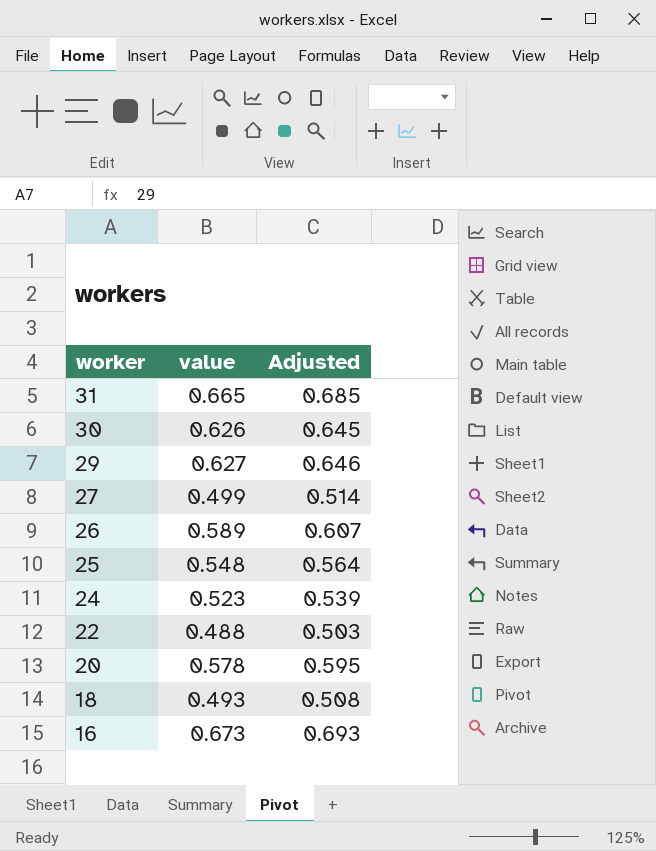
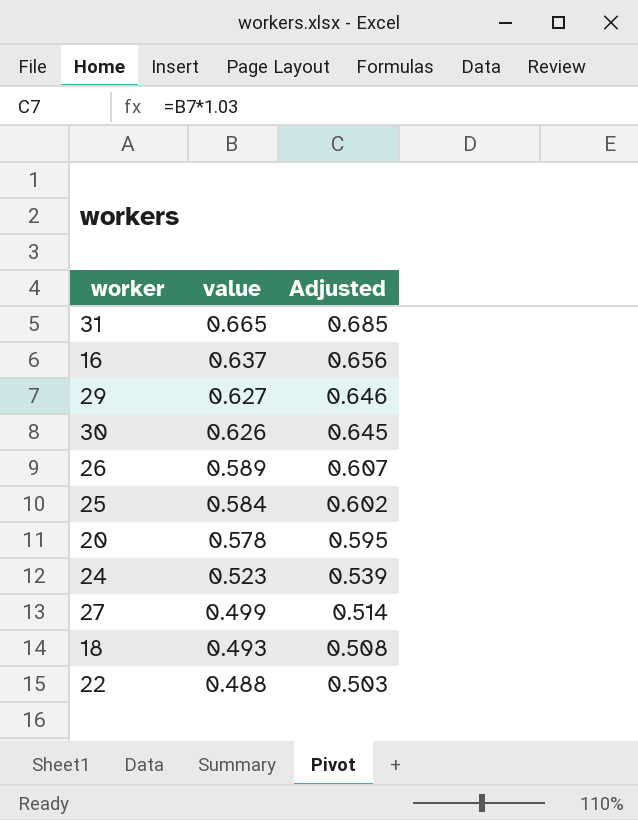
row order: worker descending -> value descending
16 | value: 0.673 -> 0.637
16 | Adjusted: 0.693 -> 0.656
25 | value: 0.548 -> 0.584
25 | Adjusted: 0.564 -> 0.602

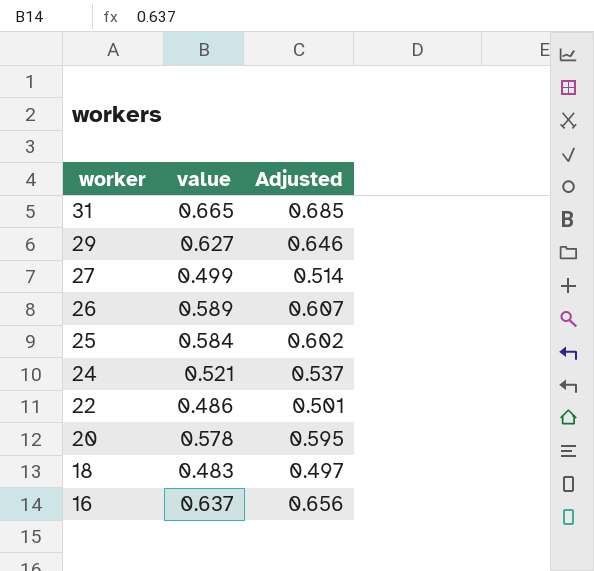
row order: value descending -> worker descending
row 30: 0.626 | 0.645 -> none
24 | value: 0.523 -> 0.521
24 | Adjusted: 0.539 -> 0.537
22 | value: 0.488 -> 0.486
22 | Adjusted: 0.503 -> 0.501
18 | value: 0.493 -> 0.483
18 | Adjusted: 0.508 -> 0.497

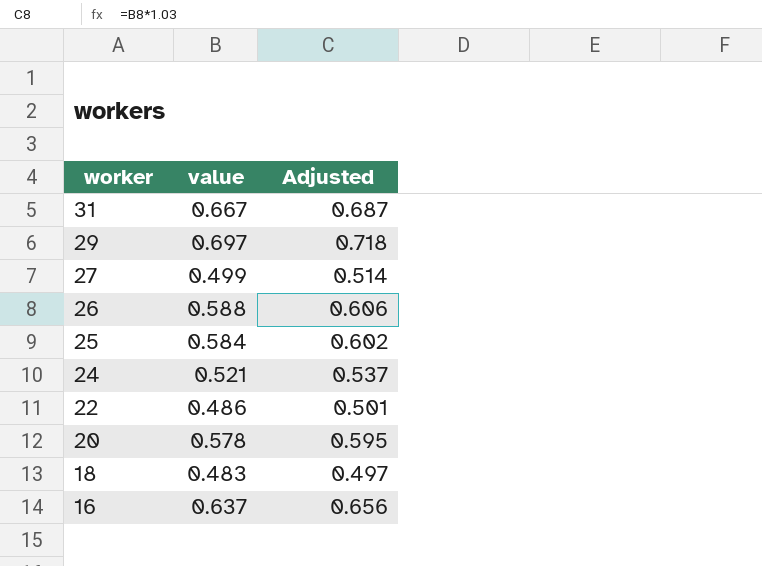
31 | value: 0.665 -> 0.667
31 | Adjusted: 0.685 -> 0.687
29 | value: 0.627 -> 0.697
29 | Adjusted: 0.646 -> 0.718
26 | value: 0.589 -> 0.588
26 | Adjusted: 0.607 -> 0.606

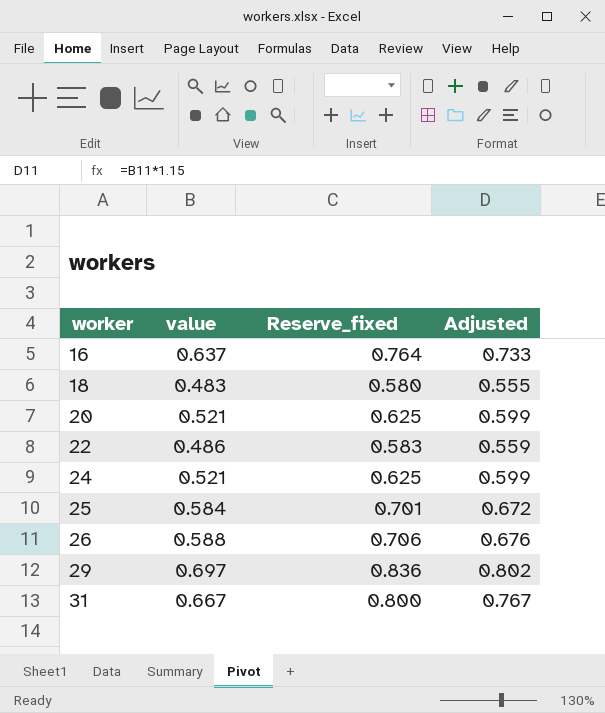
row order: worker descending -> worker ascending
column Reserve_fixed | formula: none -> [value] * 1.2
column Adjusted | formula: [value] * 1.03 -> [value] * 1.15
row 27: 0.499 | 0.514 -> none
20 | value: 0.578 -> 0.521

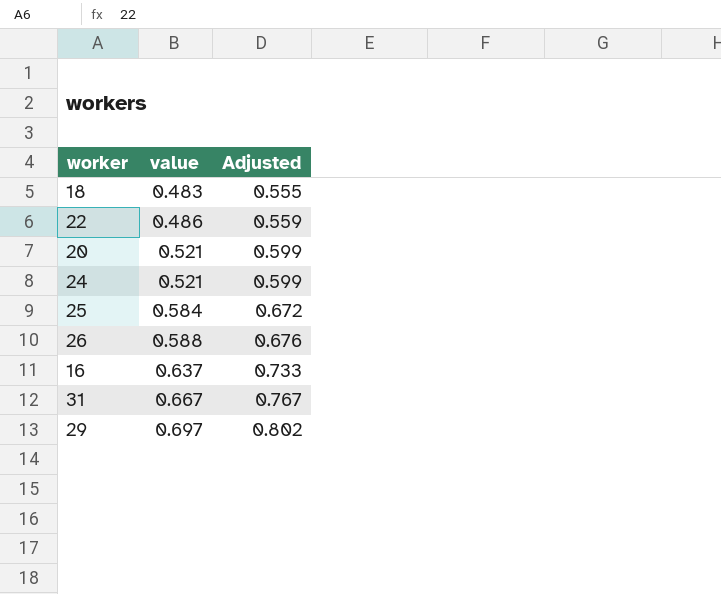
row order: worker ascending -> value ascending
column Reserve_fixed | formula: [value] * 1.2 -> none

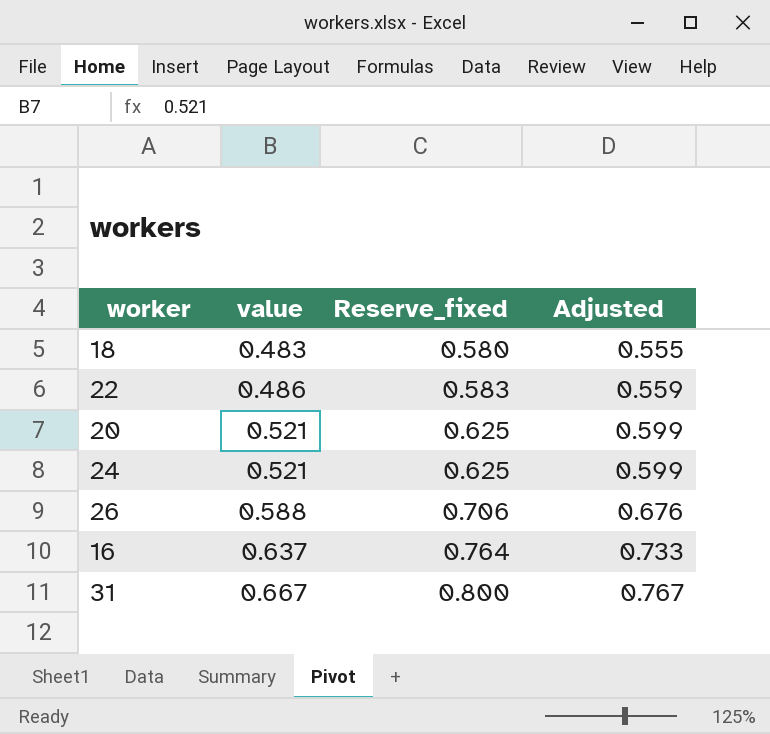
column Reserve_fixed | formula: none -> [value] * 1.2
row 25: 0.584 | 0.672 -> none
row 29: 0.697 | 0.802 -> none

